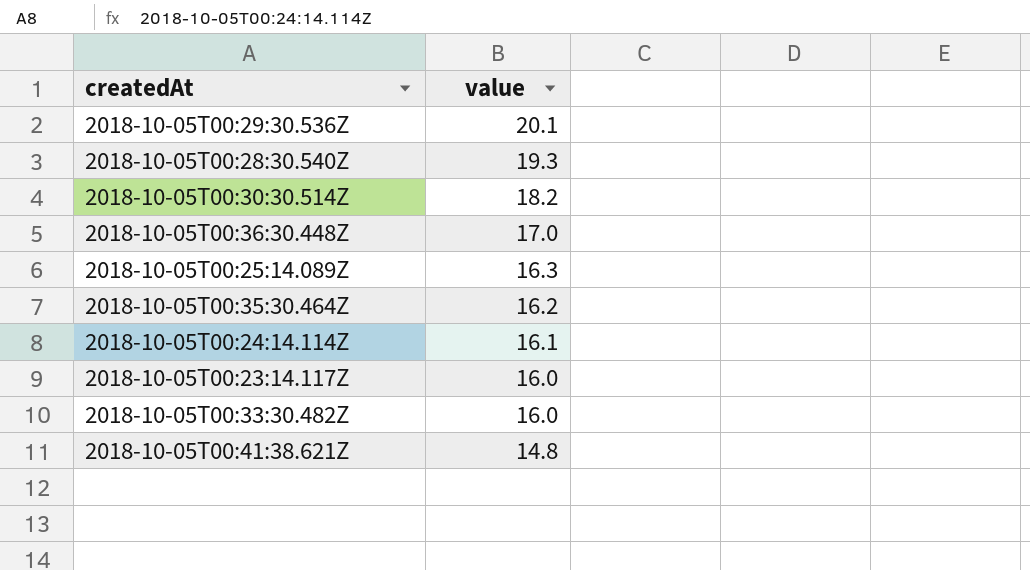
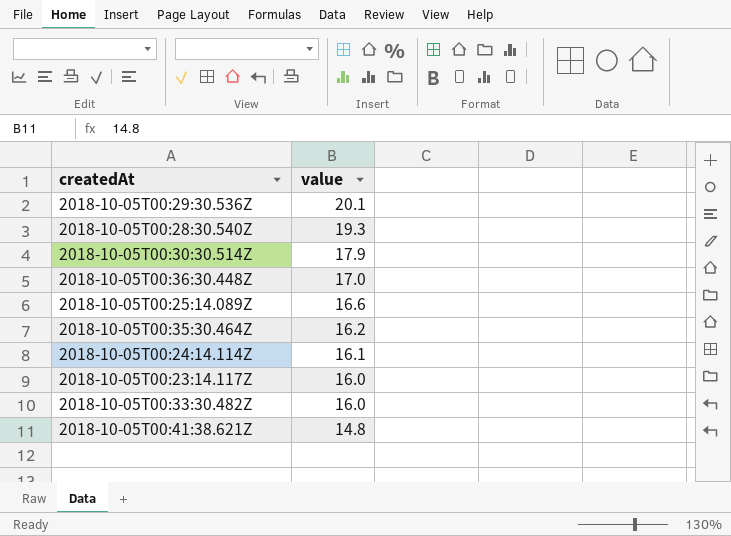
2018-10-05T00:30:30.514Z | value: 18.2 -> 17.9
2018-10-05T00:25:14.089Z | value: 16.3 -> 16.6

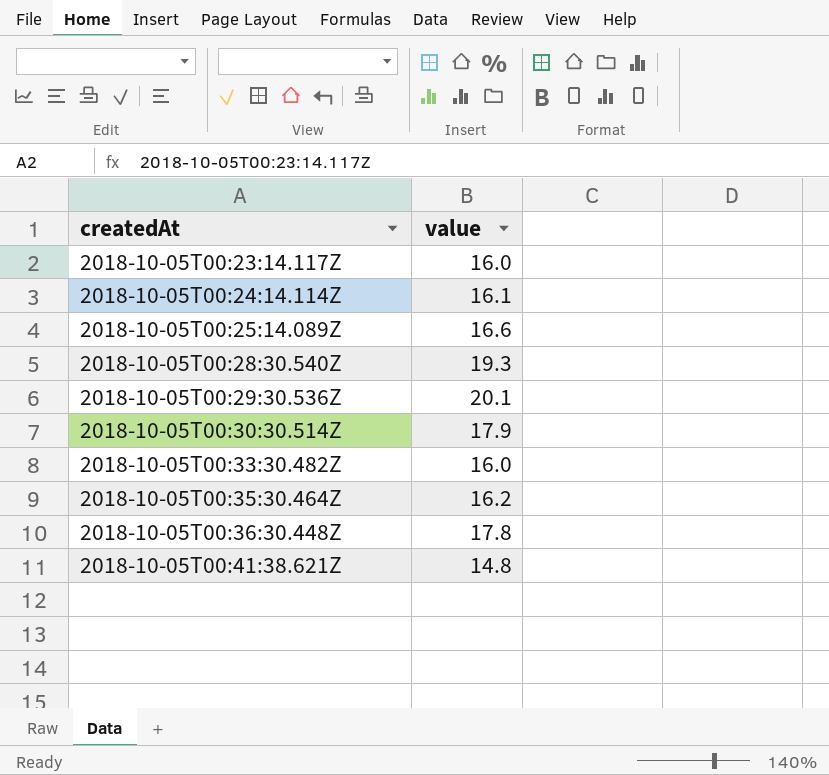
row order: value descending -> createdAt ascending
2018-10-05T00:36:30.448Z | value: 17.0 -> 17.8

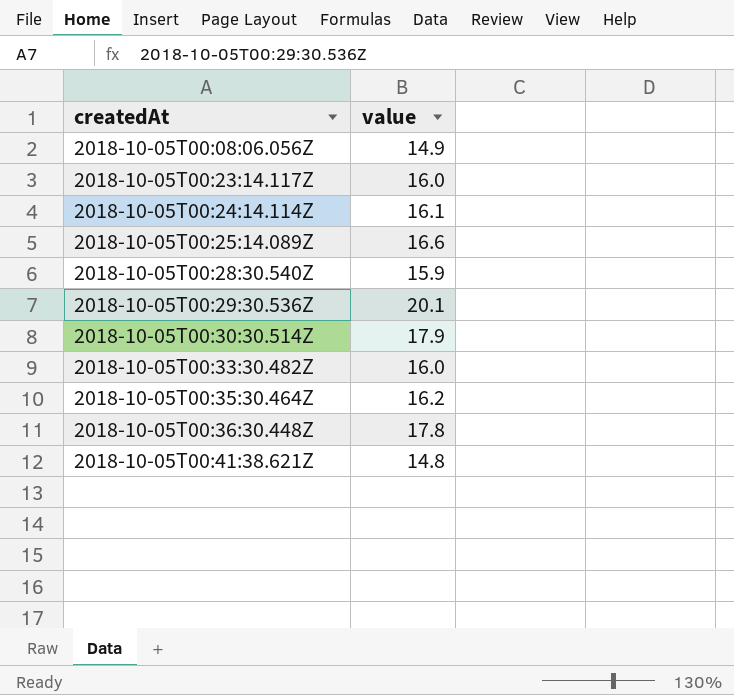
row 2018-10-05T00:08:06.056Z: none -> 14.9
2018-10-05T00:28:30.540Z | value: 19.3 -> 15.9

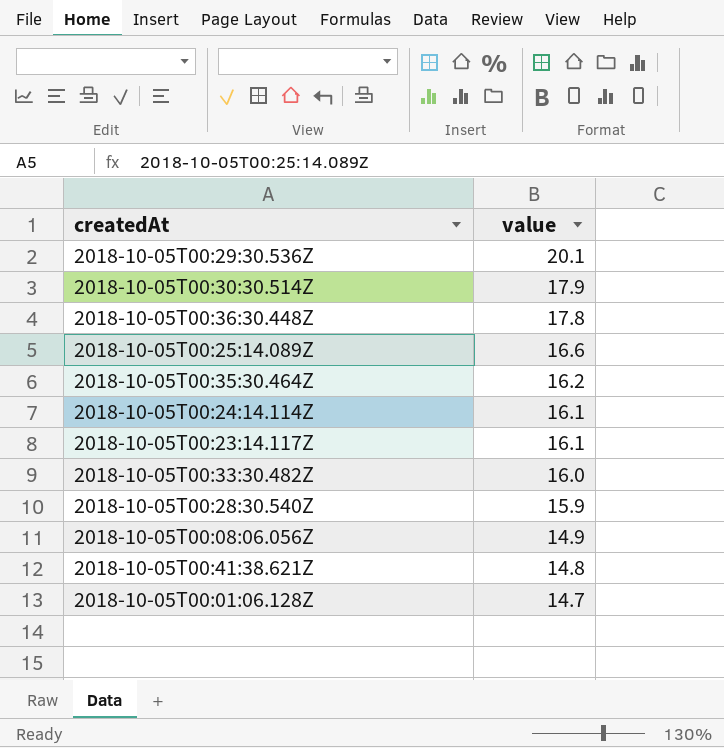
row order: createdAt ascending -> value descending
2018-10-05T00:23:14.117Z | value: 16.0 -> 16.1
row 2018-10-05T00:01:06.128Z: none -> 14.7

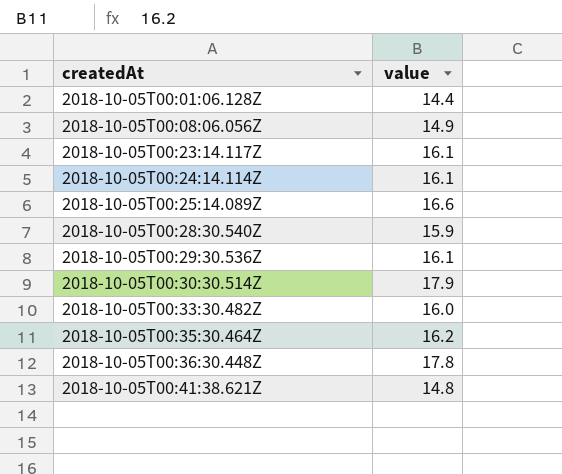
row order: value descending -> createdAt ascending
2018-10-05T00:01:06.128Z | value: 14.7 -> 14.4
2018-10-05T00:29:30.536Z | value: 20.1 -> 16.1

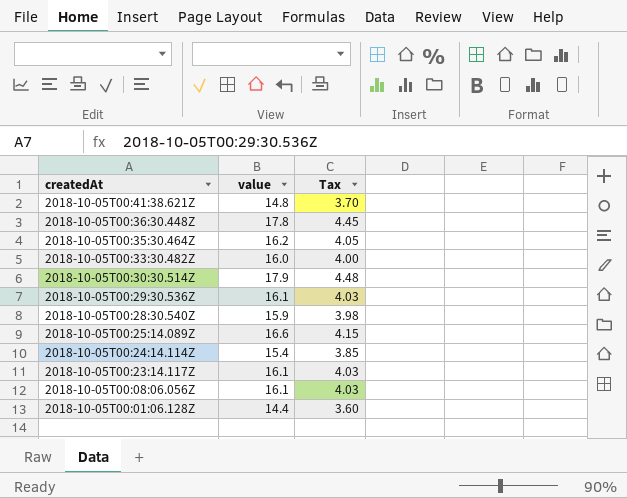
row order: createdAt ascending -> createdAt descending
column Tax | formula: none -> [value] * 0.25
2018-10-05T00:24:14.114Z | value: 16.1 -> 15.4
2018-10-05T00:08:06.056Z | value: 14.9 -> 16.1

